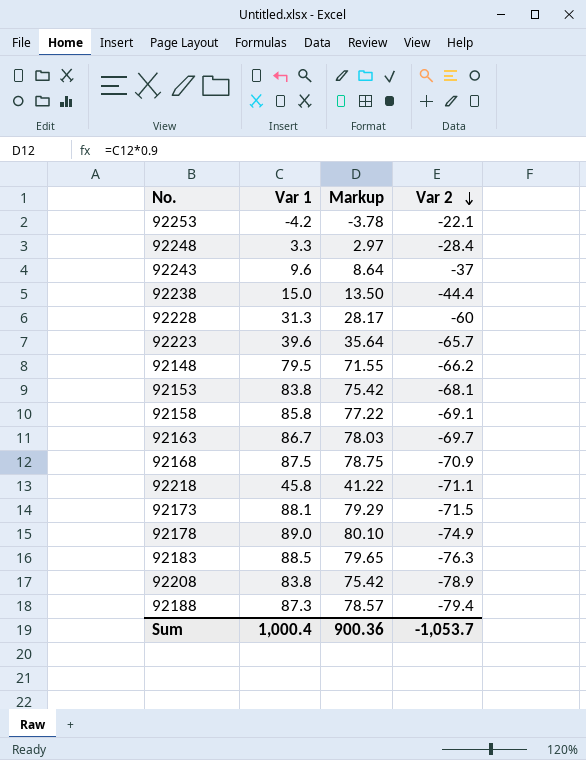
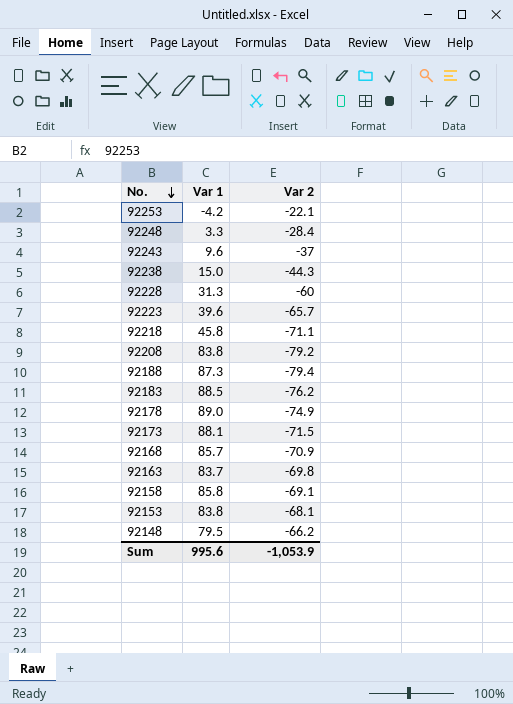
row order: Var 2 descending -> No. descending
column Markup | formula: [Var 1] * 0.9 -> none
92238 | Var 2: -44.4 -> -44.3
92208 | Var 2: -78.9 -> -79.2
92183 | Var 2: -76.3 -> -76.2
92168 | Var 1: 87.5 -> 85.7
92163 | Var 1: 86.7 -> 83.7
92163 | Var 2: -69.7 -> -69.8
Sum | Var 1: 1,000.4 -> 995.6
Sum | Var 2: -1,053.7 -> -1,053.9

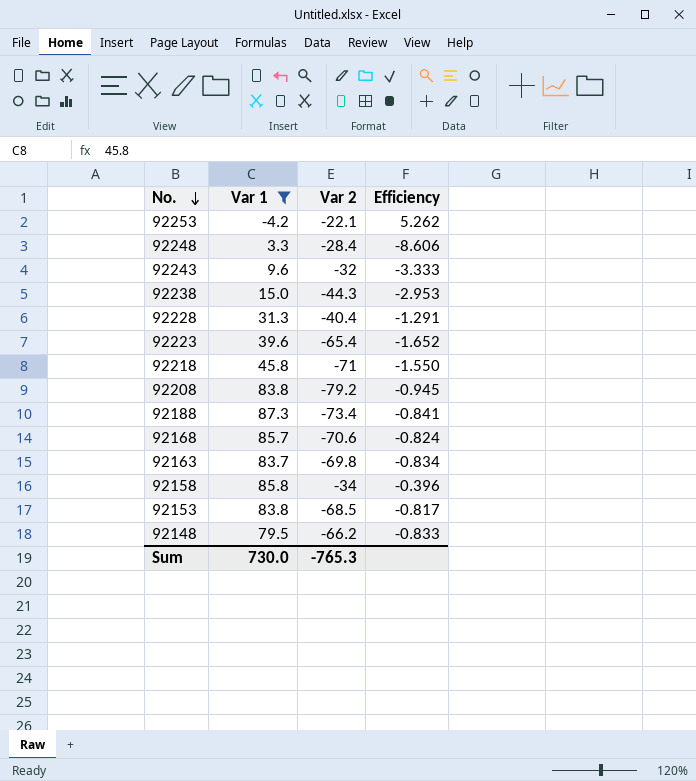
filter: none -> Var 1 <= 87.3
column Efficiency | formula: none -> [Var 2] / [Var 1]
92243 | Var 2: -37 -> -32
92228 | Var 2: -60 -> -40.4
92223 | Var 2: -65.7 -> -65.4
92218 | Var 2: -71.1 -> -71
92188 | Var 2: -79.4 -> -73.4
92168 | Var 2: -70.9 -> -70.6
92158 | Var 2: -69.1 -> -34
92153 | Var 2: -68.1 -> -68.5
Sum | Var 1: 995.6 -> 730.0
Sum | Var 2: -1,053.9 -> -765.3

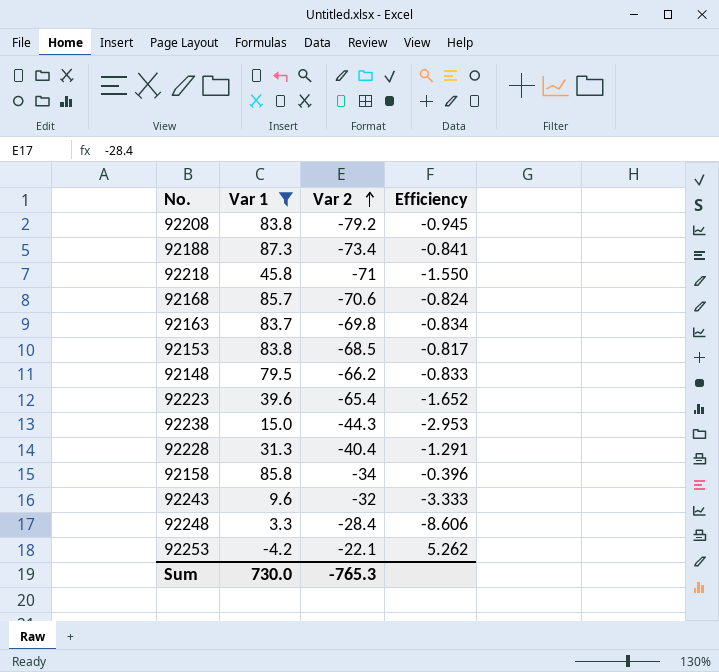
row order: No. descending -> Var 2 ascending

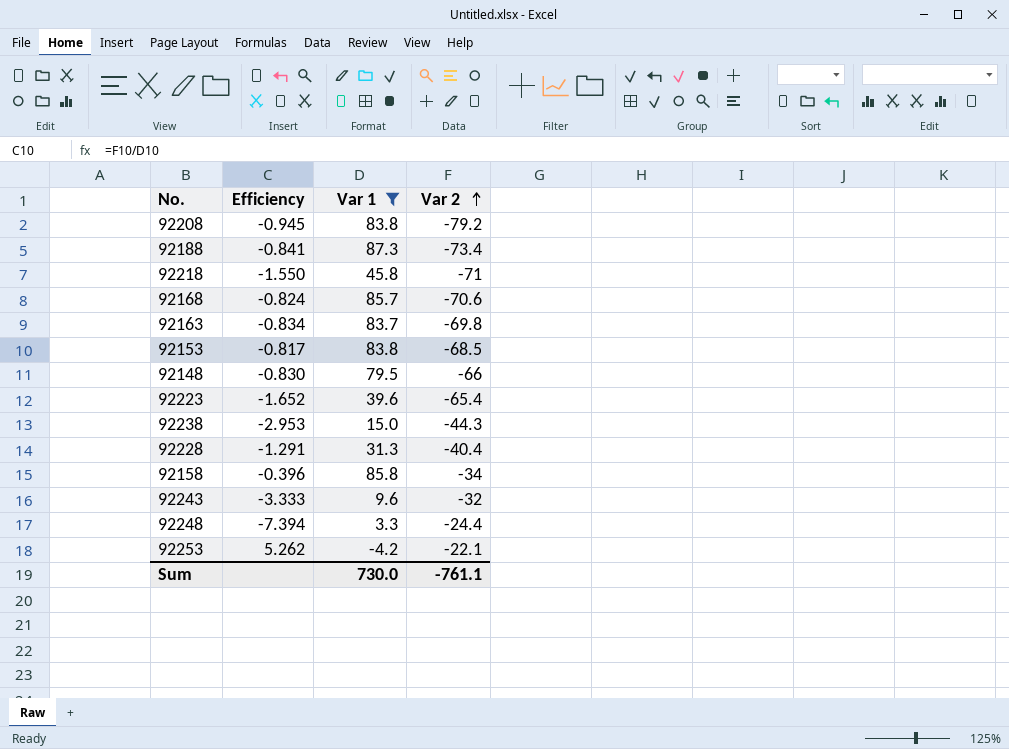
column Efficiency | position: 4 -> 2
92148 | Efficiency: -0.833 -> -0.830
92148 | Var 2: -66.2 -> -66
92248 | Efficiency: -8.606 -> -7.394
92248 | Var 2: -28.4 -> -24.4
Sum | Var 2: -765.3 -> -761.1

